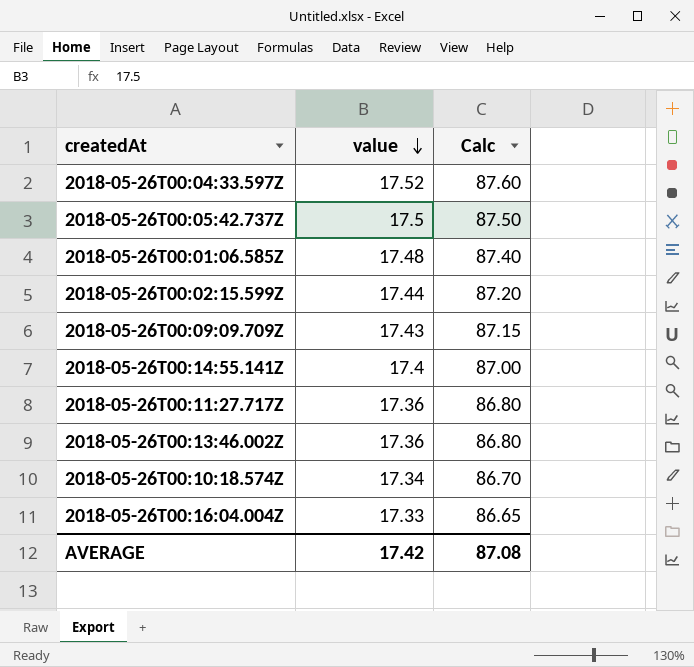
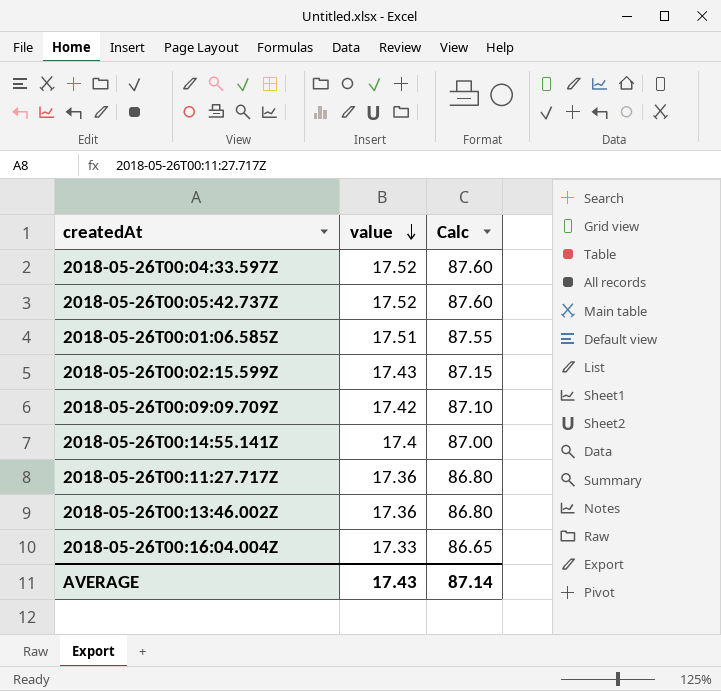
row 2018-05-26T00:10:18.574Z: 17.34 | 86.70 -> none
2018-05-26T00:05:42.737Z | value: 17.5 -> 17.52
2018-05-26T00:05:42.737Z | Calc: 87.50 -> 87.60
2018-05-26T00:01:06.585Z | value: 17.48 -> 17.51
2018-05-26T00:01:06.585Z | Calc: 87.40 -> 87.55
2018-05-26T00:02:15.599Z | value: 17.44 -> 17.43
2018-05-26T00:02:15.599Z | Calc: 87.20 -> 87.15
2018-05-26T00:09:09.709Z | value: 17.43 -> 17.42
2018-05-26T00:09:09.709Z | Calc: 87.15 -> 87.10
AVERAGE | value: 17.42 -> 17.43
AVERAGE | Calc: 87.08 -> 87.14

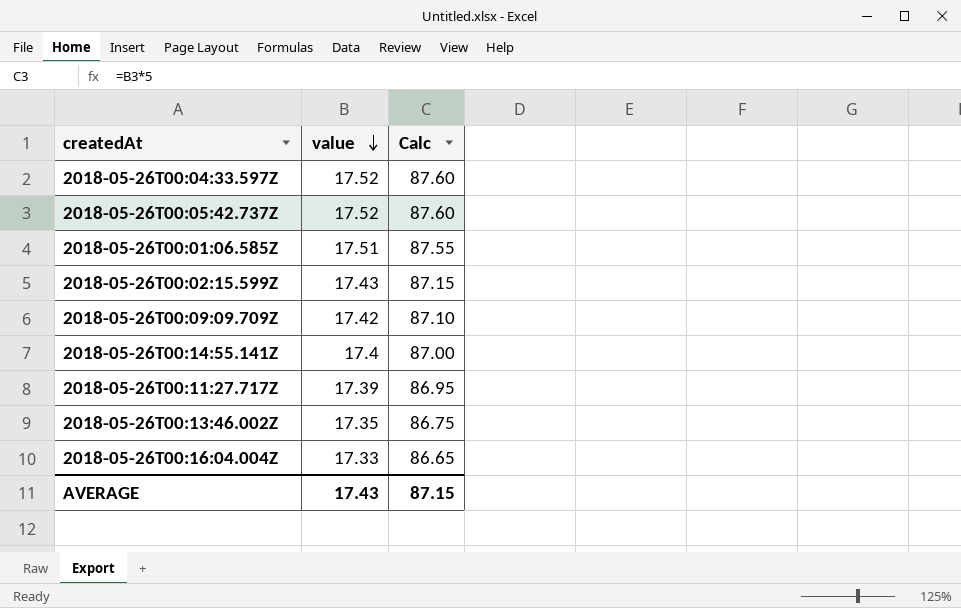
2018-05-26T00:11:27.717Z | value: 17.36 -> 17.39
2018-05-26T00:11:27.717Z | Calc: 86.80 -> 86.95
2018-05-26T00:13:46.002Z | value: 17.36 -> 17.35
2018-05-26T00:13:46.002Z | Calc: 86.80 -> 86.75
AVERAGE | Calc: 87.14 -> 87.15

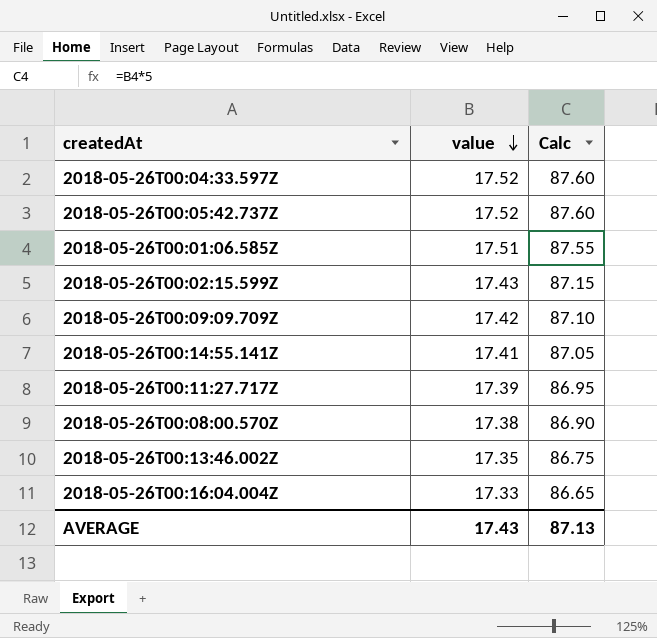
2018-05-26T00:14:55.141Z | value: 17.4 -> 17.41
2018-05-26T00:14:55.141Z | Calc: 87.00 -> 87.05
row 2018-05-26T00:08:00.570Z: none -> 17.38 | 86.90
AVERAGE | Calc: 87.15 -> 87.13

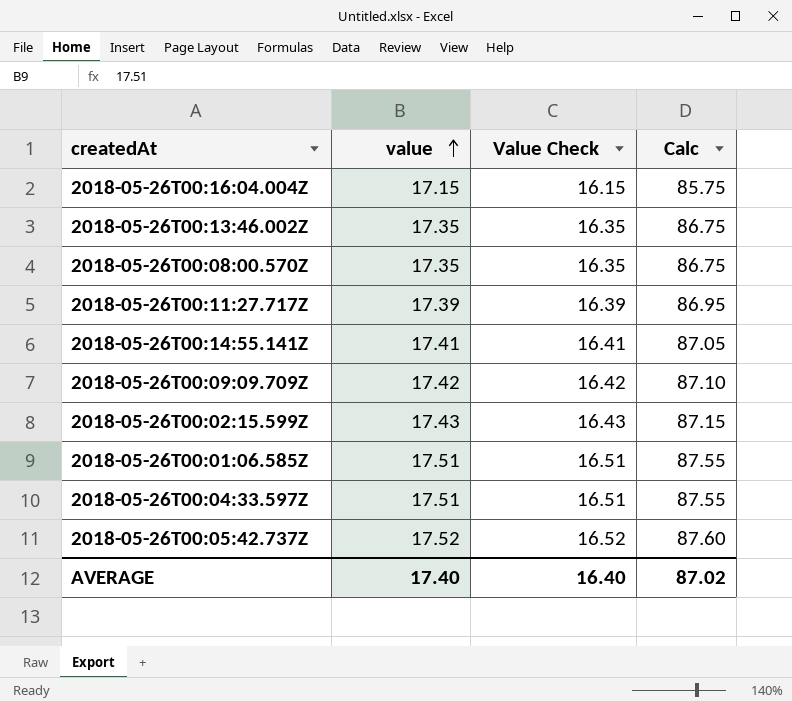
row order: value descending -> value ascending
column Value Check | formula: none -> [value] - 1
2018-05-26T00:16:04.004Z | value: 17.33 -> 17.15
2018-05-26T00:16:04.004Z | Calc: 86.65 -> 85.75
2018-05-26T00:08:00.570Z | value: 17.38 -> 17.35
2018-05-26T00:08:00.570Z | Calc: 86.90 -> 86.75
2018-05-26T00:04:33.597Z | value: 17.52 -> 17.51
2018-05-26T00:04:33.597Z | Calc: 87.60 -> 87.55
AVERAGE | value: 17.43 -> 17.40
AVERAGE | Calc: 87.13 -> 87.02

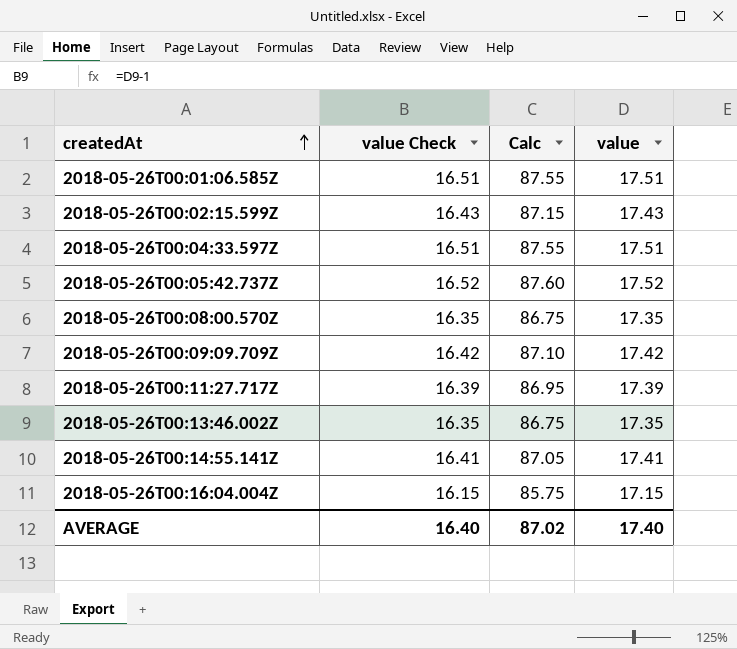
row order: value ascending -> createdAt ascending
column name: Value Check -> value Check
column value | position: 2 -> 4

